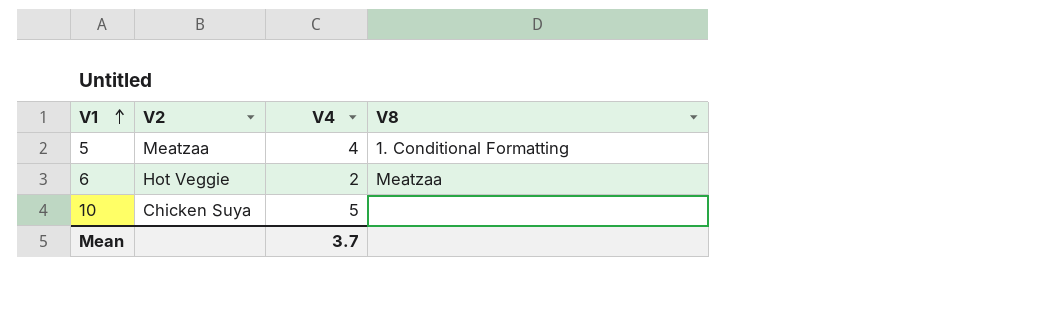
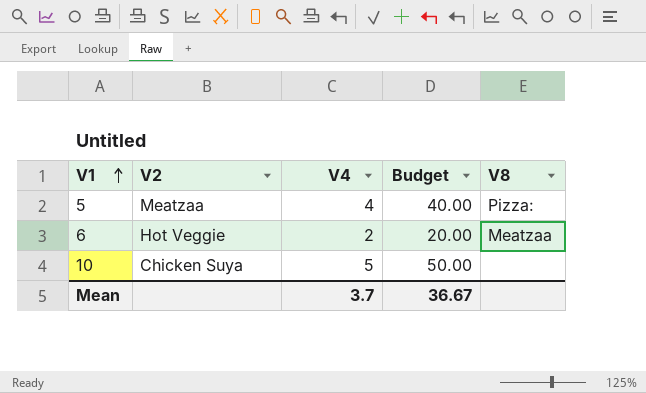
column Budget | formula: none -> [V4] * 10
5 | V8: 1. Conditional Formatting -> Pizza:

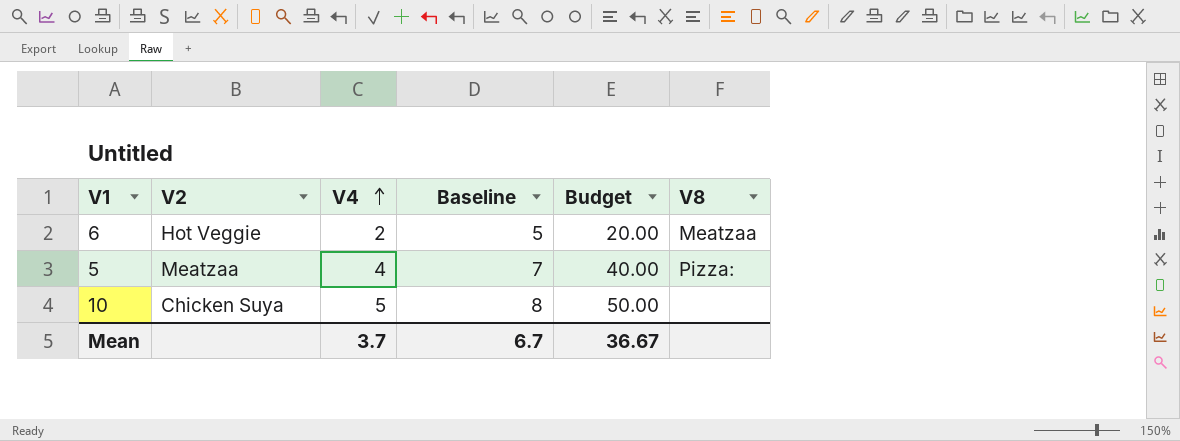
row order: V1 ascending -> V4 ascending
column Baseline | formula: none -> [V4] + 3

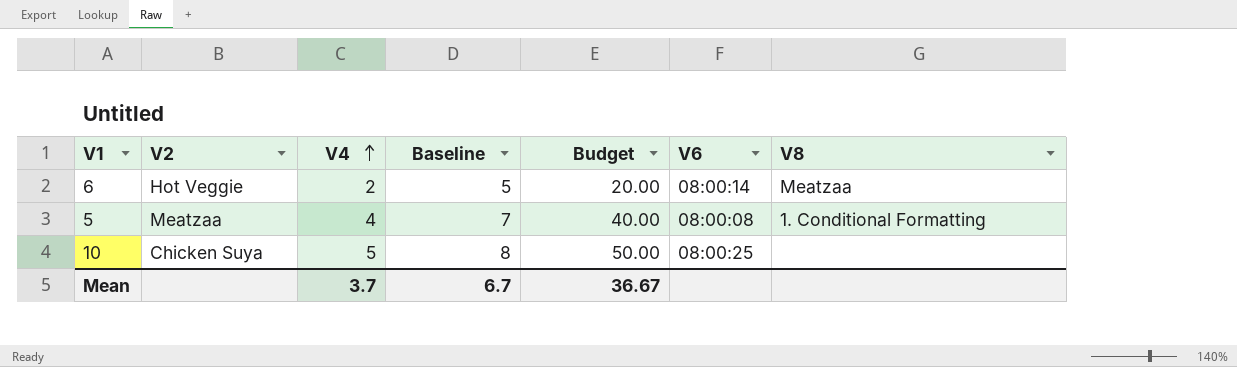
column V6 | position: none -> 6
5 | V8: Pizza: -> 1. Conditional Formatting

